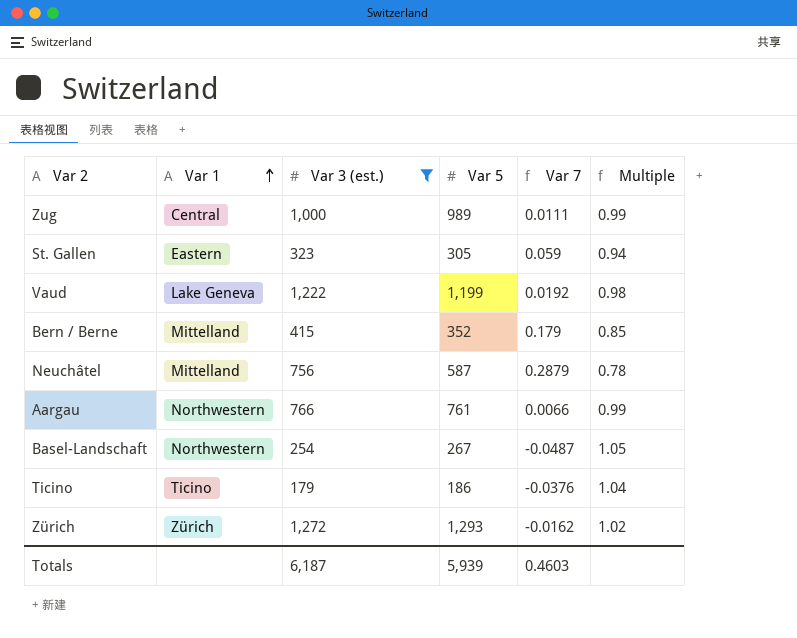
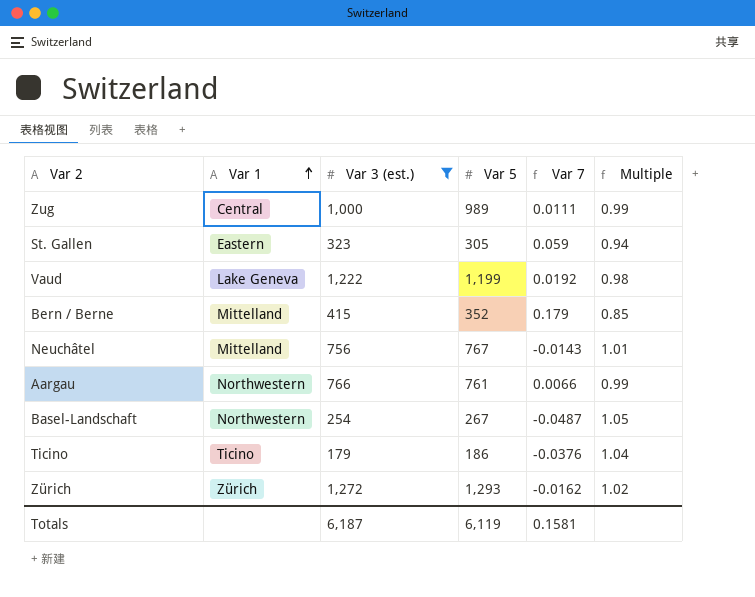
Neuchâtel | Var 5: 587 -> 767
Neuchâtel | Var 7: 0.2879 -> -0.0143
Neuchâtel | Multiple: 0.78 -> 1.01
Totals | Var 5: 5,939 -> 6,119
Totals | Var 7: 0.4603 -> 0.1581

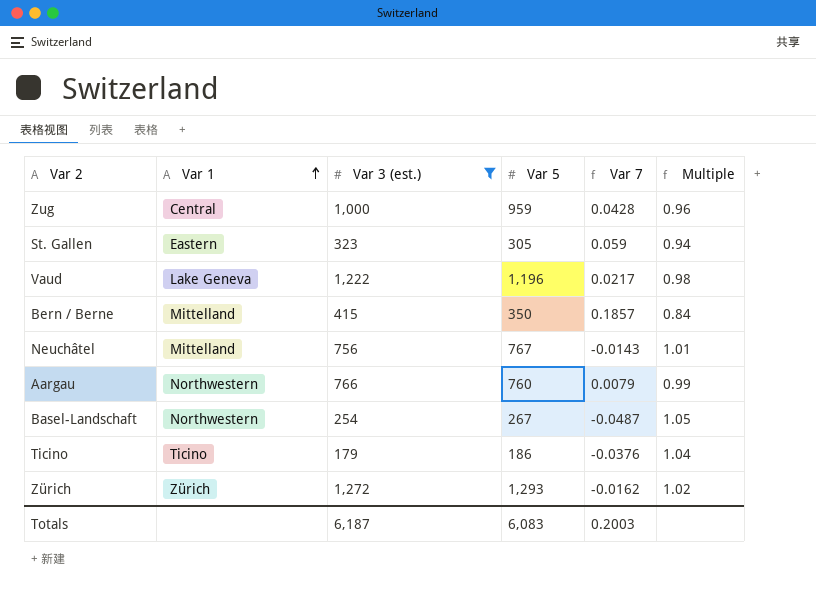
Zug | Var 5: 989 -> 959
Zug | Var 7: 0.0111 -> 0.0428
Zug | Multiple: 0.99 -> 0.96
Vaud | Var 5: 1,199 -> 1,196
Vaud | Var 7: 0.0192 -> 0.0217
Bern / Berne | Var 5: 352 -> 350
Bern / Berne | Var 7: 0.179 -> 0.1857
Bern / Berne | Multiple: 0.85 -> 0.84
Aargau | Var 5: 761 -> 760
Aargau | Var 7: 0.0066 -> 0.0079
Totals | Var 5: 6,119 -> 6,083
Totals | Var 7: 0.1581 -> 0.2003

